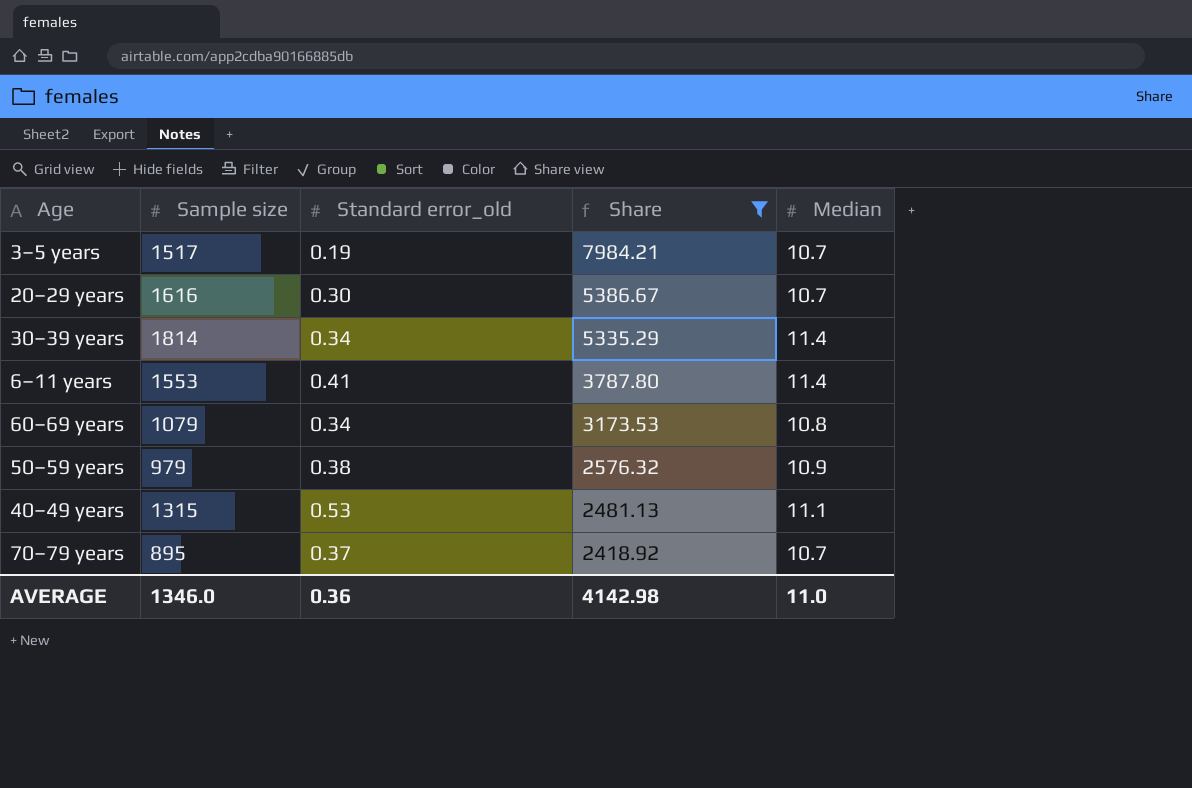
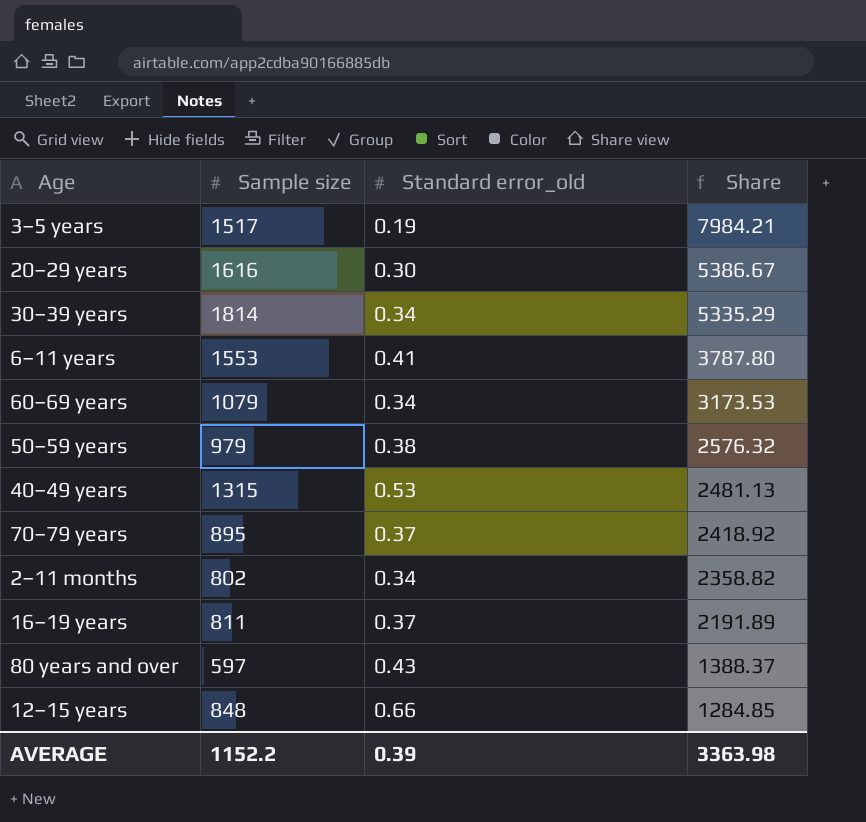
filter: Share >= 2418.92 -> none
column Median | position: 5 -> none
AVERAGE | Sample size: 1346.0 -> 1152.2
AVERAGE | Standard error_old: 0.36 -> 0.39
AVERAGE | Share: 4142.98 -> 3363.98

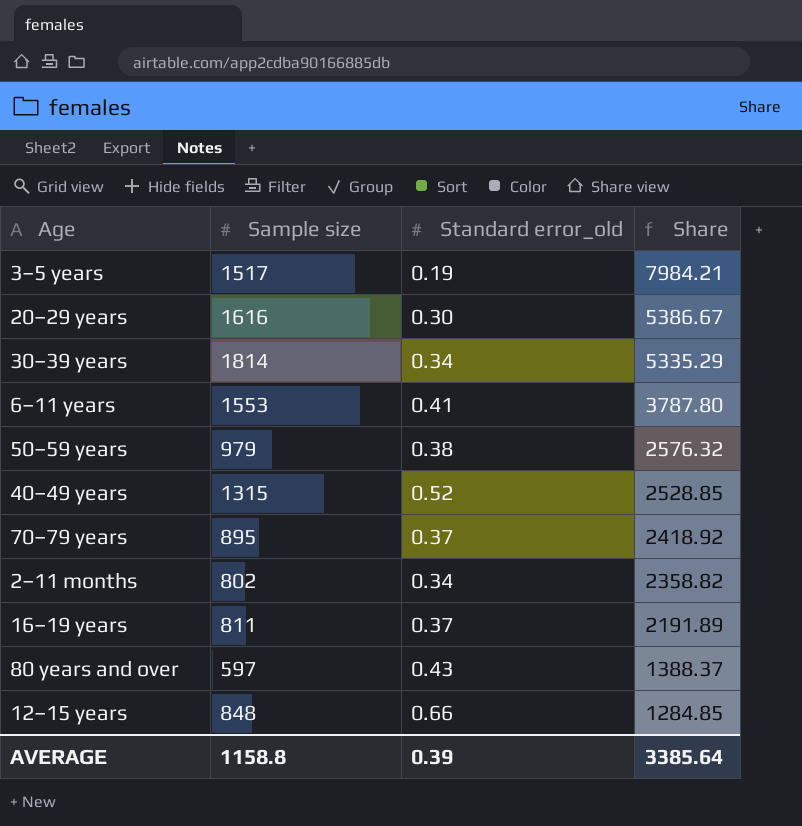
row 60–69 years: 1079 | 0.34 | 3173.53 -> none
40–49 years | Standard error_old: 0.53 -> 0.52
40–49 years | Share: 2481.13 -> 2528.85
AVERAGE | Sample size: 1152.2 -> 1158.8
AVERAGE | Share: 3363.98 -> 3385.64

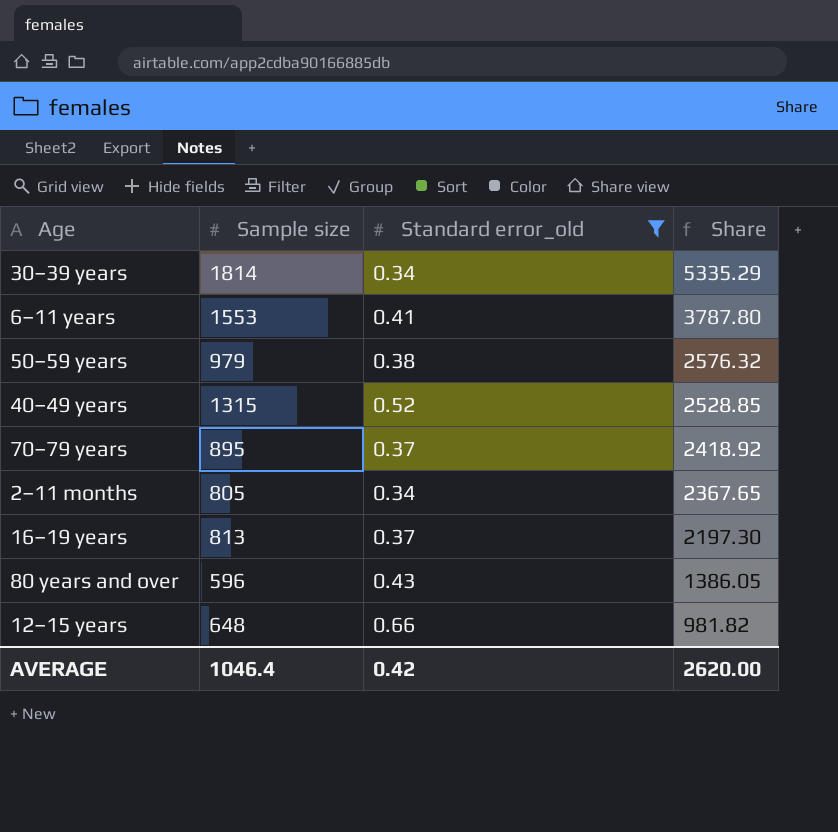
filter: none -> Standard error_old >= 0.34
2–11 months | Sample size: 802 -> 805
2–11 months | Share: 2358.82 -> 2367.65
16–19 years | Sample size: 811 -> 813
16–19 years | Share: 2191.89 -> 2197.30
80 years and over | Sample size: 597 -> 596
80 years and over | Share: 1388.37 -> 1386.05
12–15 years | Sample size: 848 -> 648
12–15 years | Share: 1284.85 -> 981.82
AVERAGE | Sample size: 1158.8 -> 1046.4
AVERAGE | Standard error_old: 0.39 -> 0.42
AVERAGE | Share: 3385.64 -> 2620.00

